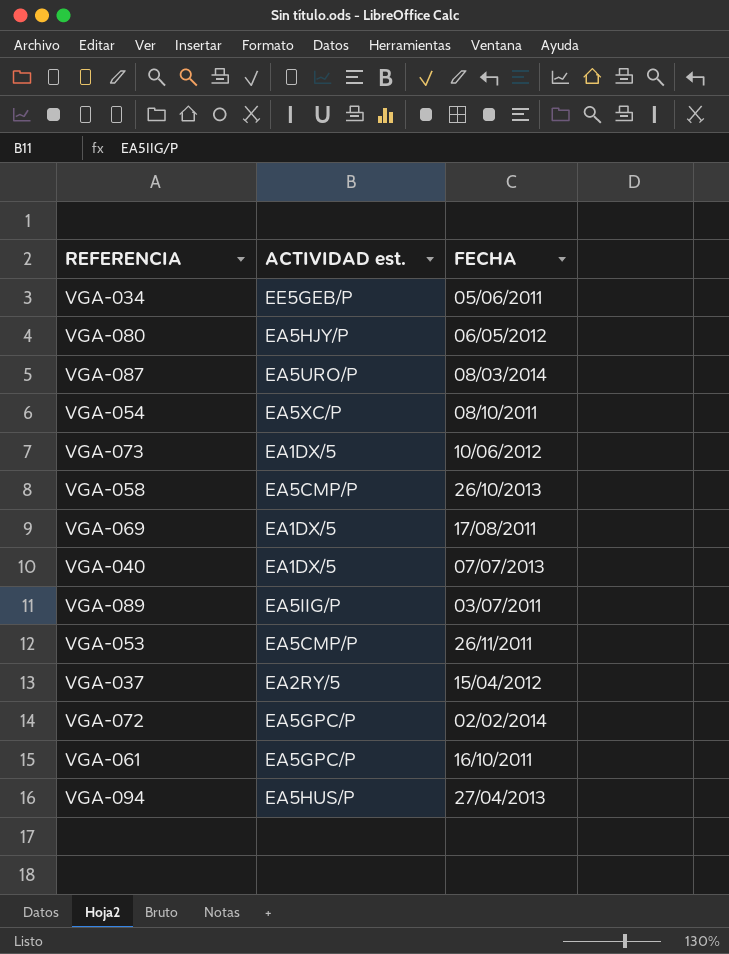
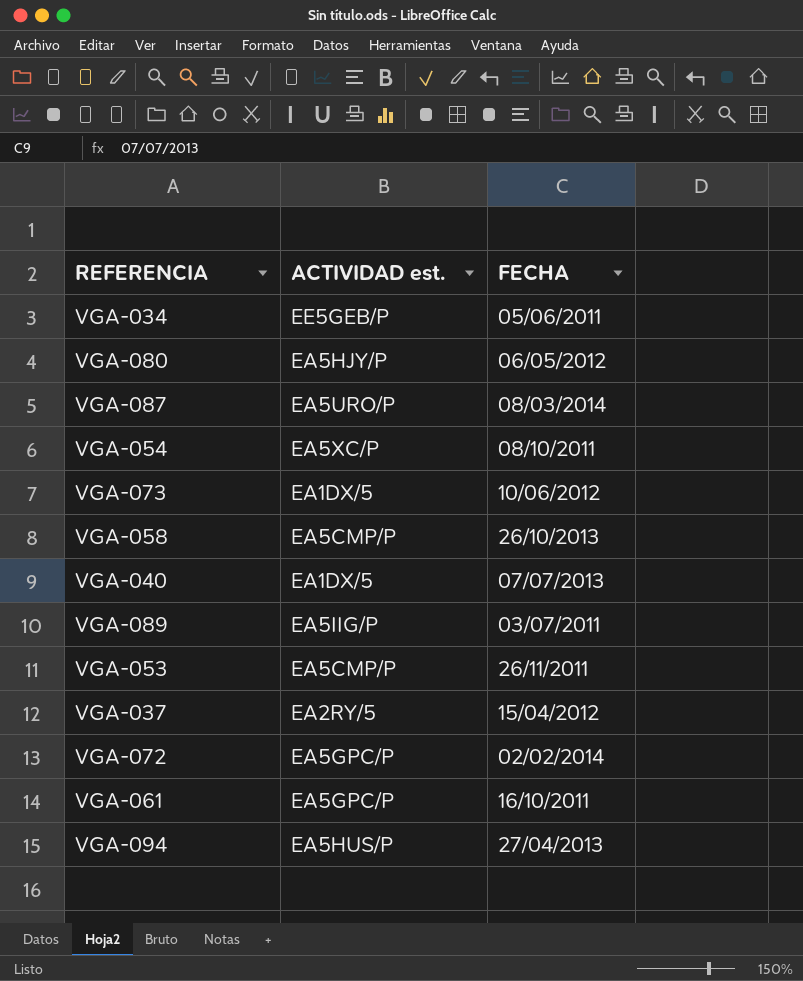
row VGA-069: EA1DX/5 | 17/08/2011 -> none

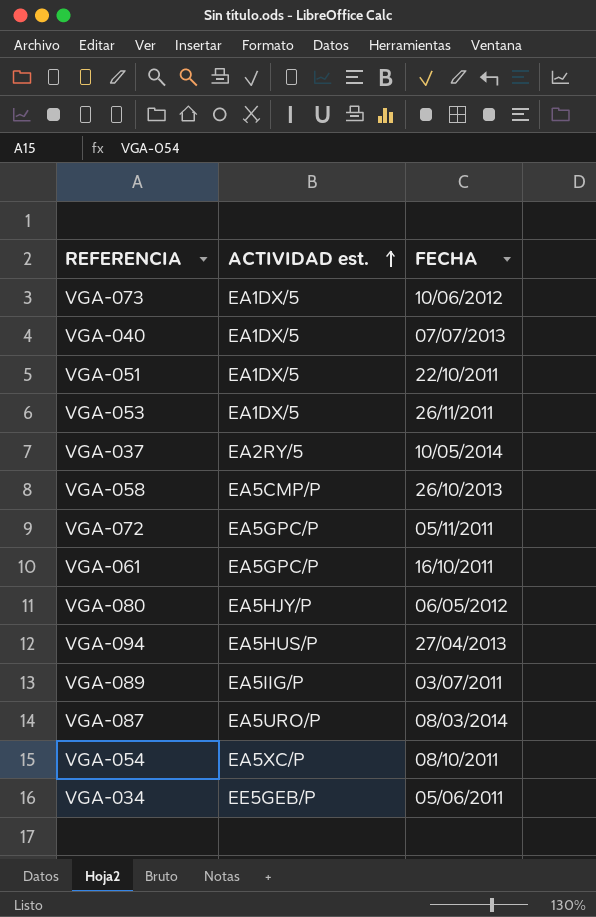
row order: none -> ACTIVIDAD est. ascending
row VGA-051: none -> EA1DX/5 | 22/10/2011
VGA-053 | ACTIVIDAD est.: EA5CMP/P -> EA1DX/5
VGA-037 | FECHA: 15/04/2012 -> 10/05/2014
VGA-072 | FECHA: 02/02/2014 -> 05/11/2011

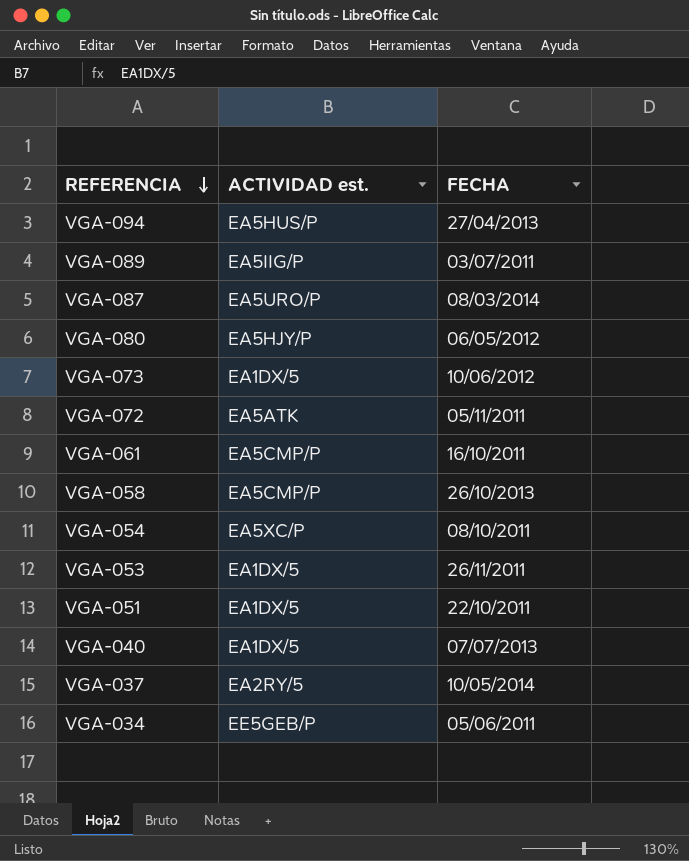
row order: ACTIVIDAD est. ascending -> REFERENCIA descending
VGA-072 | ACTIVIDAD est.: EA5GPC/P -> EA5ATK
VGA-061 | ACTIVIDAD est.: EA5GPC/P -> EA5CMP/P

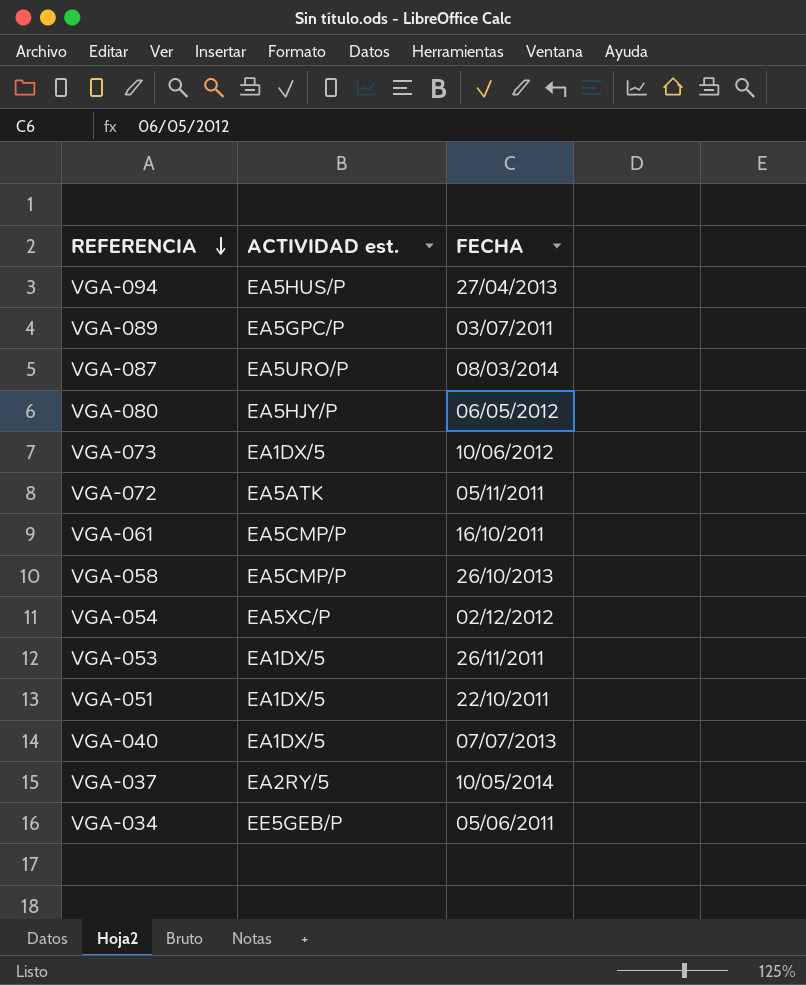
VGA-089 | ACTIVIDAD est.: EA5IIG/P -> EA5GPC/P
VGA-054 | FECHA: 08/10/2011 -> 02/12/2012

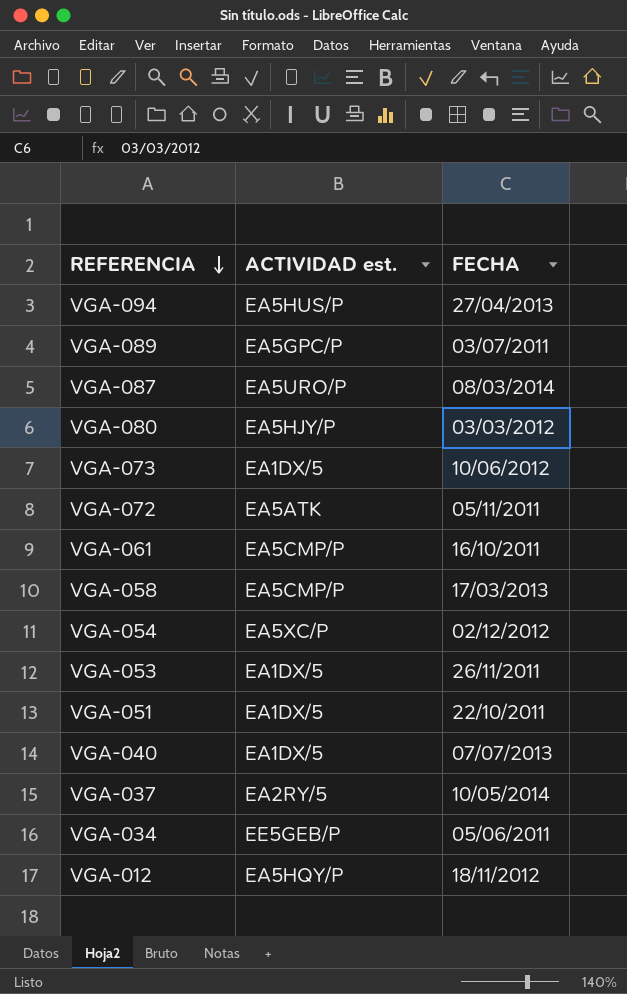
VGA-080 | FECHA: 06/05/2012 -> 03/03/2012
VGA-058 | FECHA: 26/10/2013 -> 17/03/2013
row VGA-012: none -> EA5HQY/P | 18/11/2012

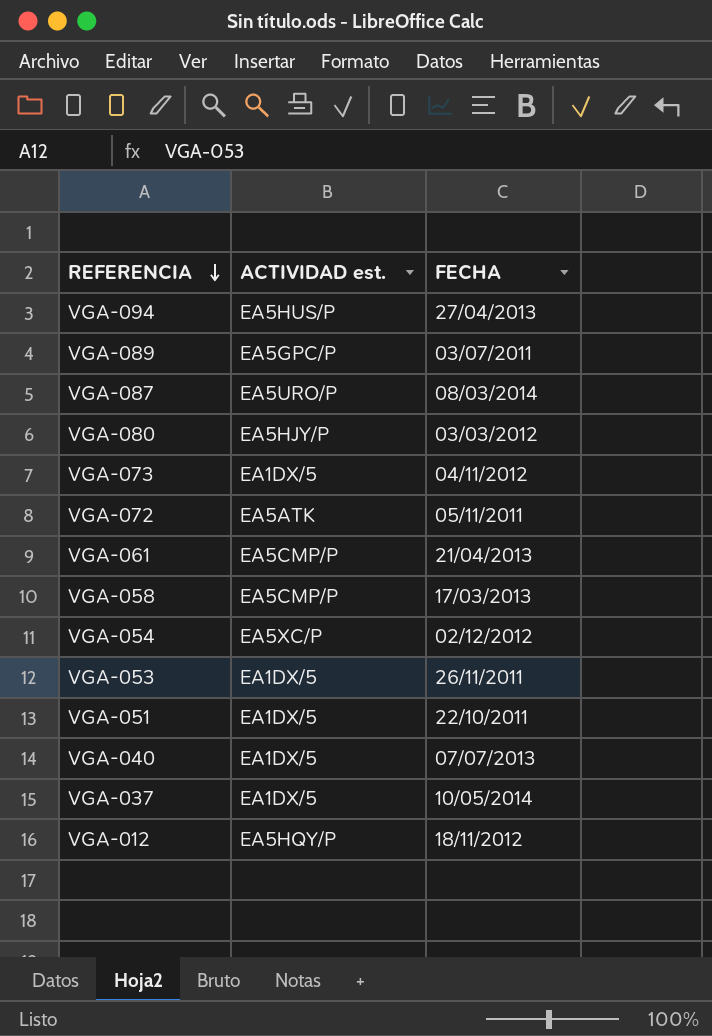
row VGA-034: EE5GEB/P | 05/06/2011 -> none
VGA-073 | FECHA: 10/06/2012 -> 04/11/2012
VGA-061 | FECHA: 16/10/2011 -> 21/04/2013
VGA-037 | ACTIVIDAD est.: EA2RY/5 -> EA1DX/5

